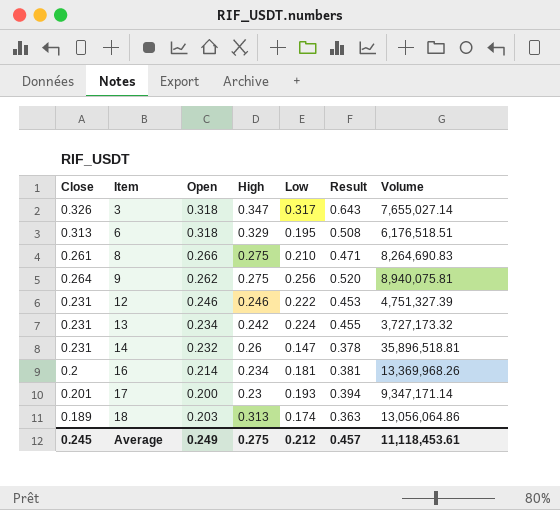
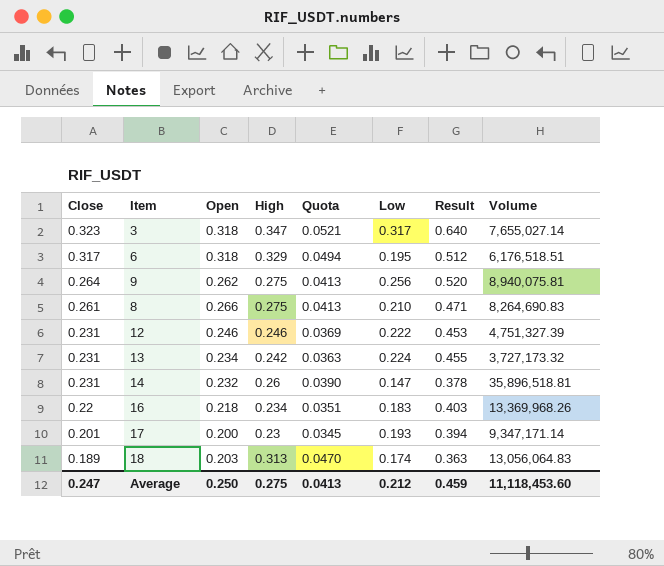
row order: Item ascending -> Close descending
column Quota | formula: none -> [High] * 0.15
3 | Close: 0.326 -> 0.323
3 | Result: 0.643 -> 0.640
6 | Close: 0.313 -> 0.317
6 | Result: 0.508 -> 0.512
16 | Close: 0.2 -> 0.22
16 | Open: 0.214 -> 0.218
16 | Low: 0.181 -> 0.183
16 | Result: 0.381 -> 0.403
18 | Volume: 13,056,064.86 -> 13,056,064.83
Average | Close: 0.245 -> 0.247
Average | Open: 0.249 -> 0.250
Average | Result: 0.457 -> 0.459
Average | Volume: 11,118,453.61 -> 11,118,453.60

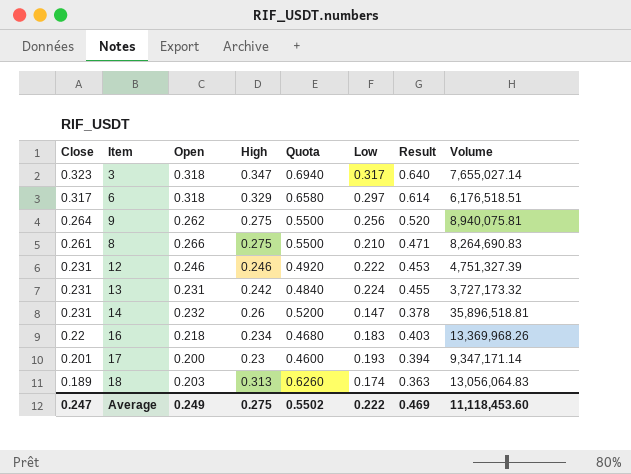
column Quota | formula: [High] * 0.15 -> [High] * 2
6 | Low: 0.195 -> 0.297
6 | Result: 0.512 -> 0.614
13 | Open: 0.234 -> 0.231
Average | Open: 0.250 -> 0.249
Average | Quota: 0.0413 -> 0.5502
Average | Low: 0.212 -> 0.222
Average | Result: 0.459 -> 0.469

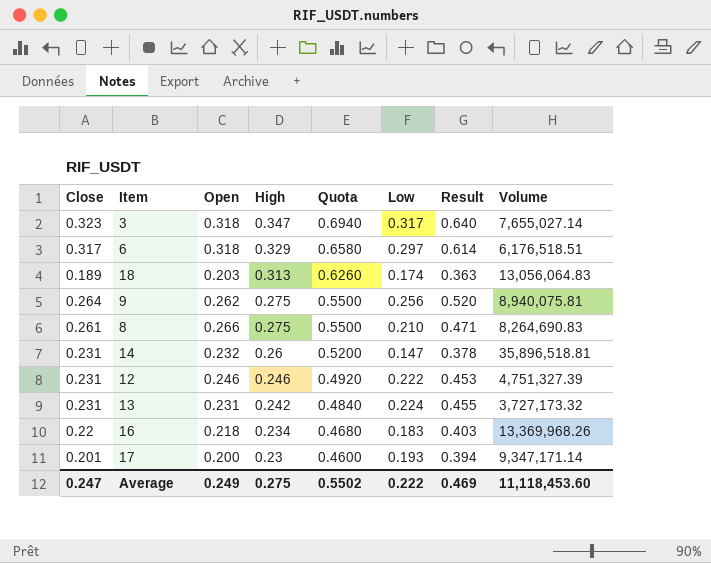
row order: Close descending -> High descending

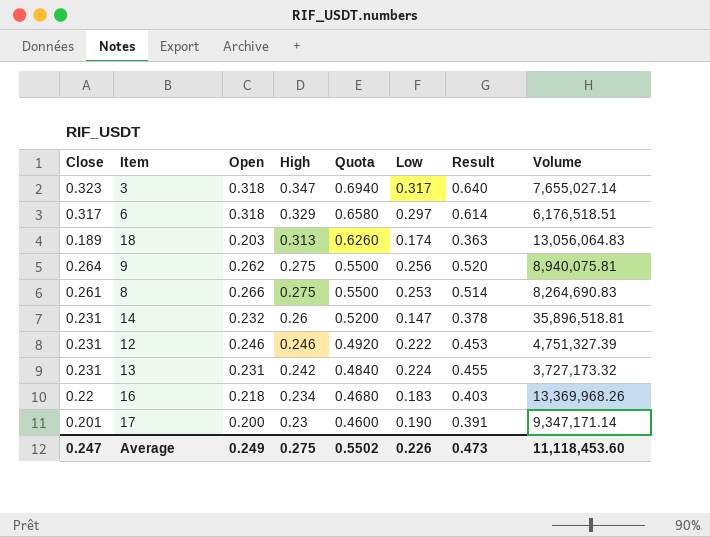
8 | Low: 0.210 -> 0.253
8 | Result: 0.471 -> 0.514
17 | Low: 0.193 -> 0.190
17 | Result: 0.394 -> 0.391
Average | Low: 0.222 -> 0.226
Average | Result: 0.469 -> 0.473

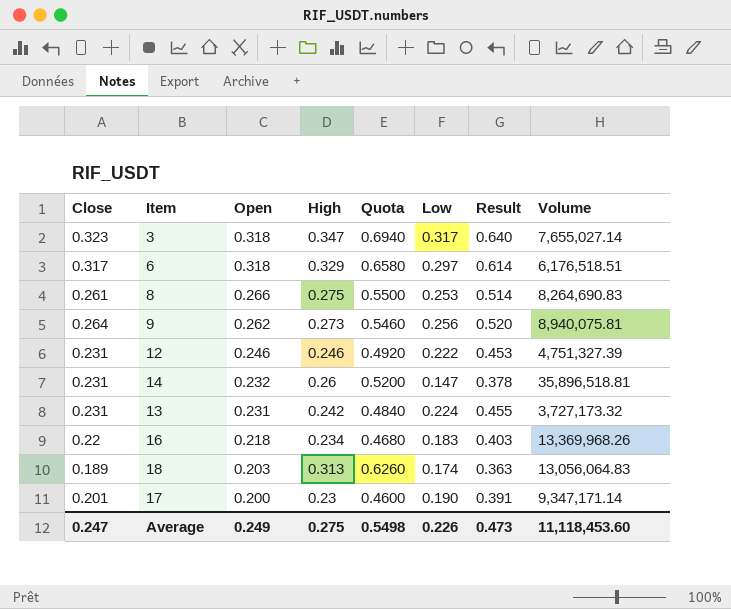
row order: High descending -> Open descending
9 | High: 0.275 -> 0.273
9 | Quota: 0.5500 -> 0.5460
Average | Quota: 0.5502 -> 0.5498

